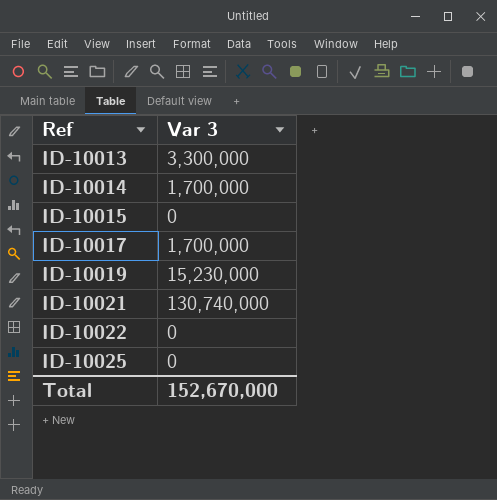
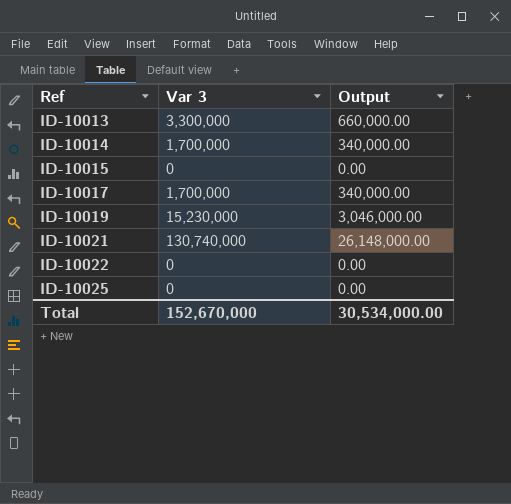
column Output | formula: none -> [Var 3] * 0.2

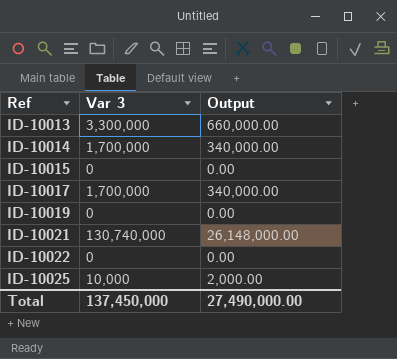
ID-10019 | Var 3: 15,230,000 -> 0
ID-10019 | Output: 3,046,000.00 -> 0.00
ID-10025 | Var 3: 0 -> 10,000
ID-10025 | Output: 0.00 -> 2,000.00
Total | Var 3: 152,670,000 -> 137,450,000
Total | Output: 30,534,000.00 -> 27,490,000.00

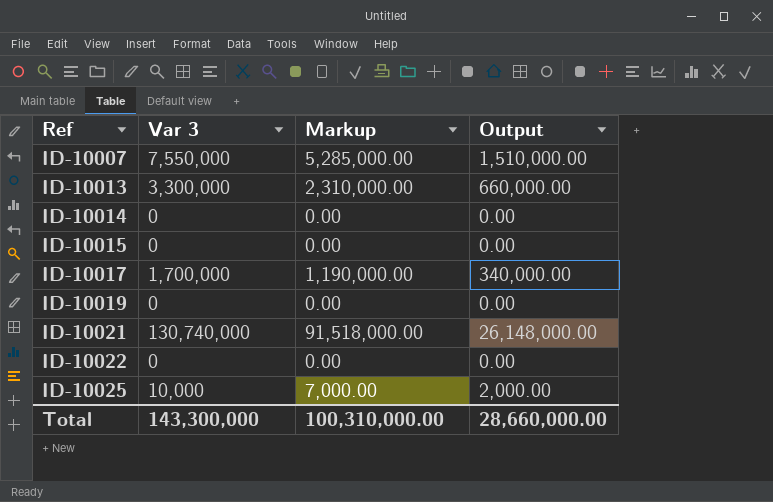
column Markup | formula: none -> [Var 3] * 0.7
row ID-10007: none -> 7,550,000 | 5,285,000.00 | 1,510,000.00
ID-10014 | Var 3: 1,700,000 -> 0
ID-10014 | Output: 340,000.00 -> 0.00
Total | Var 3: 137,450,000 -> 143,300,000
Total | Output: 27,490,000.00 -> 28,660,000.00

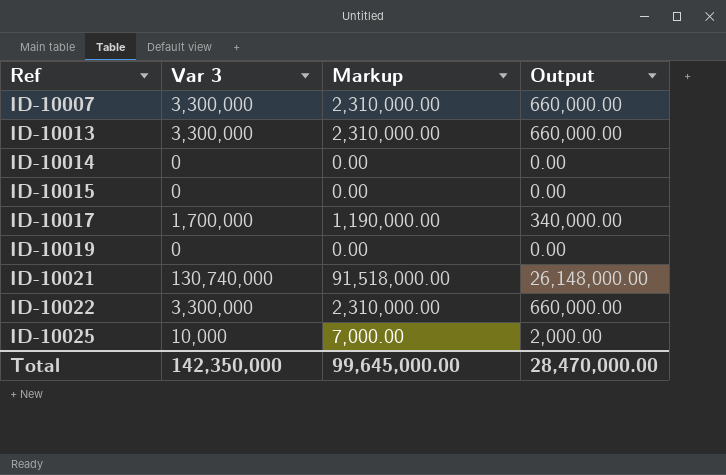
ID-10007 | Var 3: 7,550,000 -> 3,300,000
ID-10007 | Markup: 5,285,000.00 -> 2,310,000.00
ID-10007 | Output: 1,510,000.00 -> 660,000.00
ID-10022 | Var 3: 0 -> 3,300,000
ID-10022 | Markup: 0.00 -> 2,310,000.00
ID-10022 | Output: 0.00 -> 660,000.00
Total | Var 3: 143,300,000 -> 142,350,000
Total | Markup: 100,310,000.00 -> 99,645,000.00
Total | Output: 28,660,000.00 -> 28,470,000.00

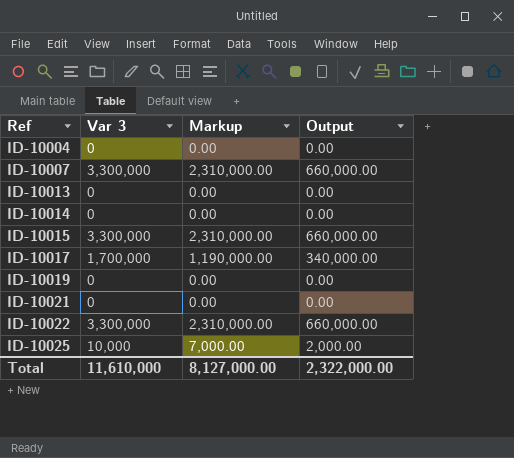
row ID-10004: none -> 0 | 0.00 | 0.00
ID-10013 | Var 3: 3,300,000 -> 0
ID-10013 | Markup: 2,310,000.00 -> 0.00
ID-10013 | Output: 660,000.00 -> 0.00
ID-10015 | Var 3: 0 -> 3,300,000
ID-10015 | Markup: 0.00 -> 2,310,000.00
ID-10015 | Output: 0.00 -> 660,000.00
ID-10021 | Var 3: 130,740,000 -> 0
ID-10021 | Markup: 91,518,000.00 -> 0.00
ID-10021 | Output: 26,148,000.00 -> 0.00
Total | Var 3: 142,350,000 -> 11,610,000
Total | Markup: 99,645,000.00 -> 8,127,000.00
Total | Output: 28,470,000.00 -> 2,322,000.00

